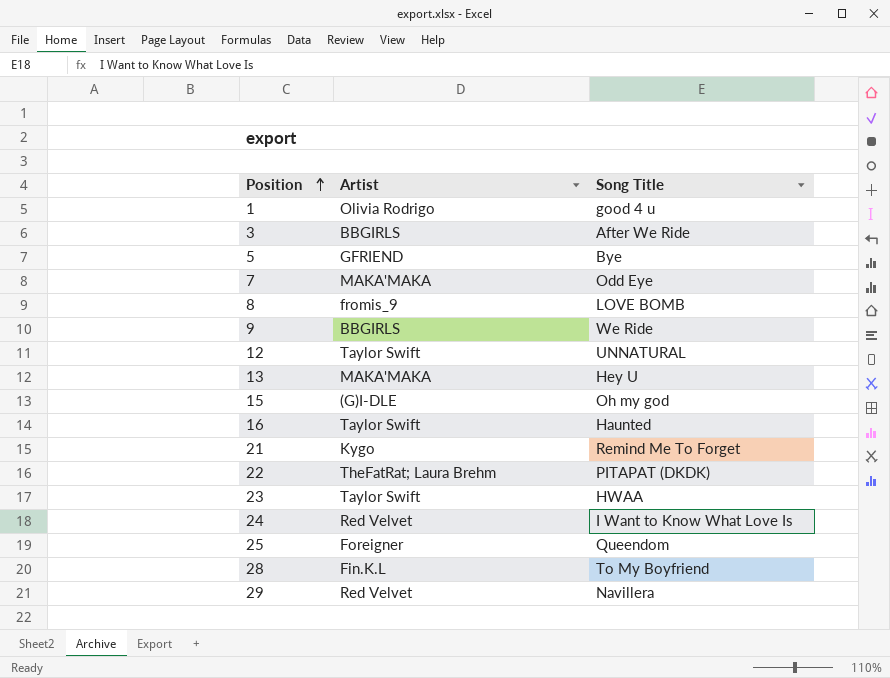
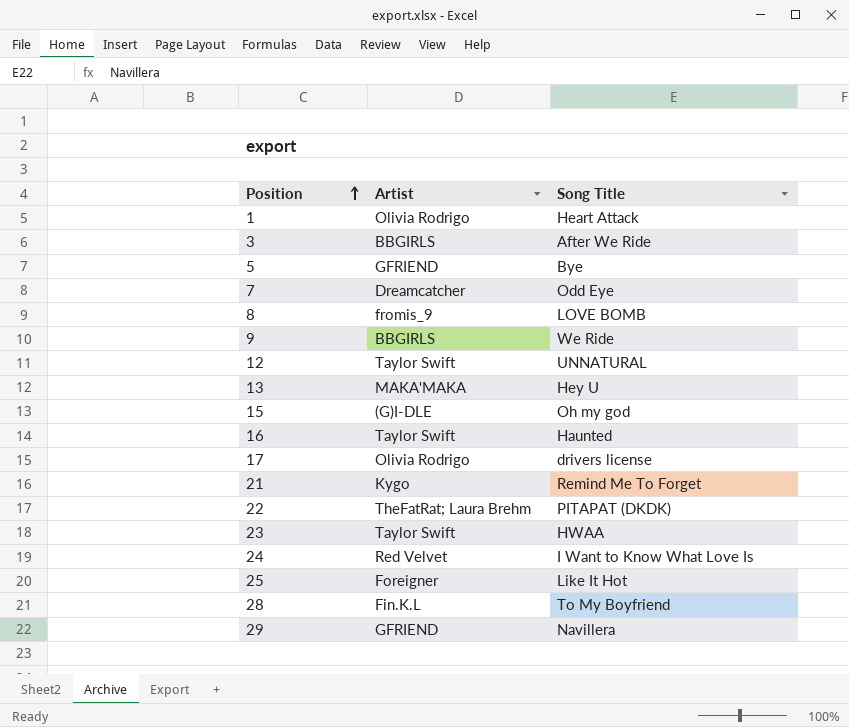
1 | Song Title: good 4 u -> Heart Attack
7 | Artist: MAKA'MAKA -> Dreamcatcher
row 17: none -> Olivia Rodrigo | drivers license
25 | Song Title: Queendom -> Like It Hot
29 | Artist: Red Velvet -> GFRIEND

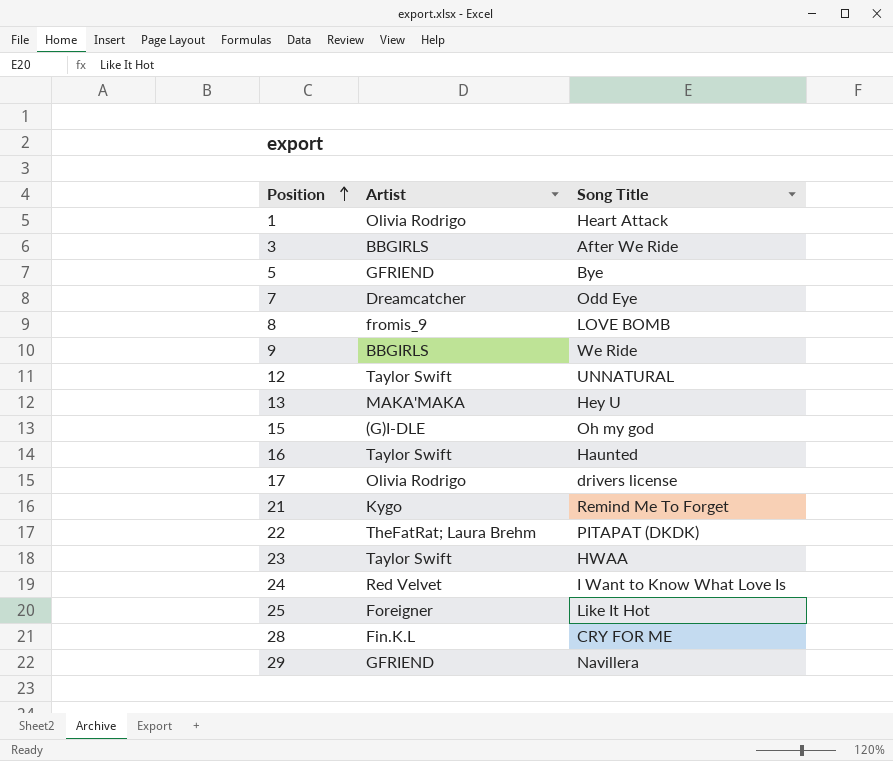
28 | Song Title: To My Boyfriend -> CRY FOR ME

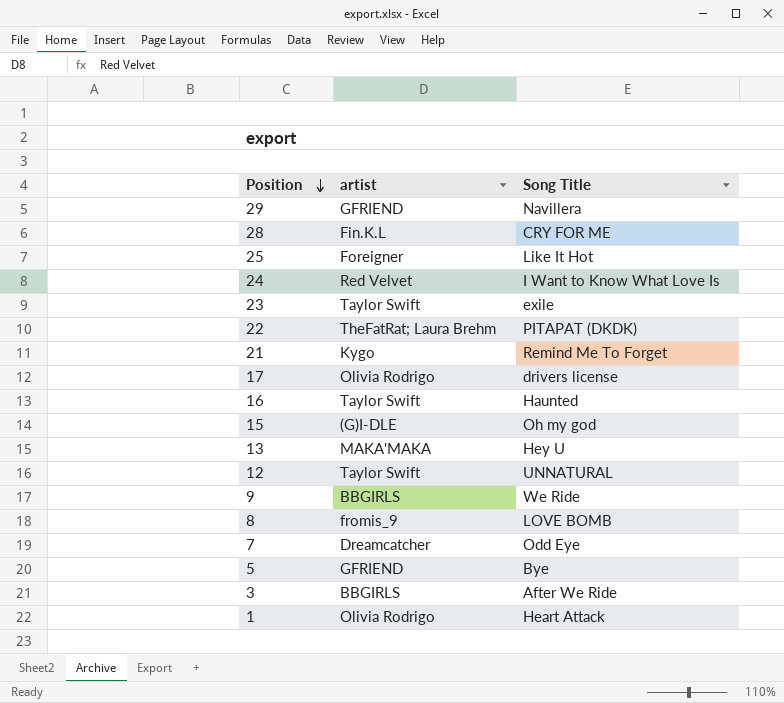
row order: Position ascending -> Position descending
column name: Artist -> artist
23 | Song Title: HWAA -> exile

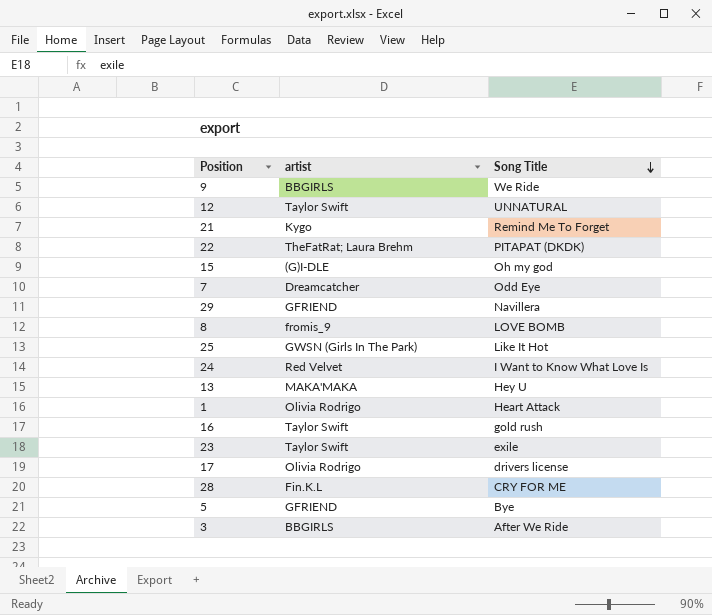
row order: Position descending -> Song Title descending
25 | artist: Foreigner -> GWSN (Girls In The Park)
16 | Song Title: Haunted -> gold rush

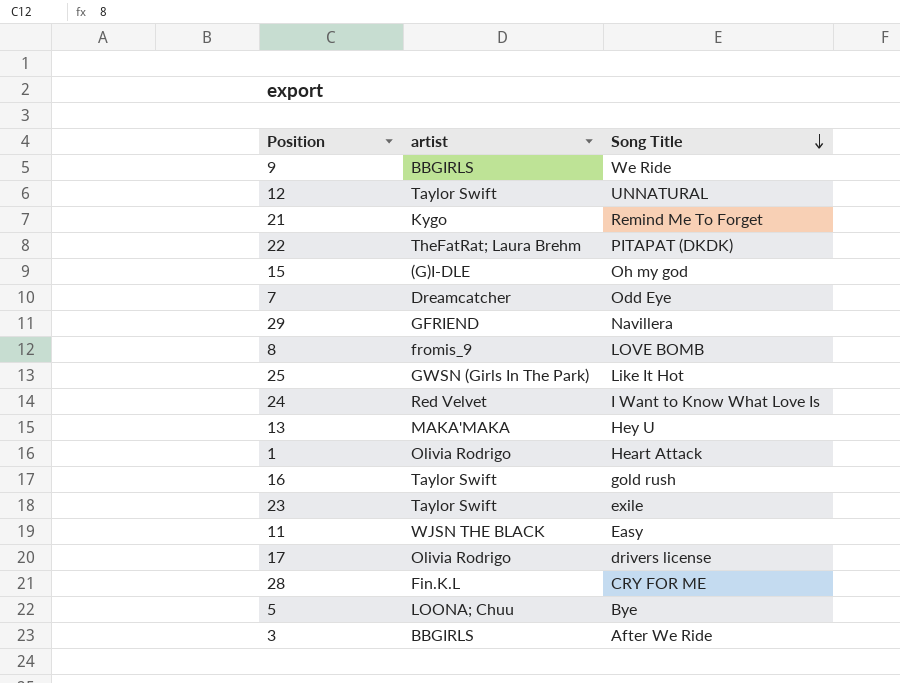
row 11: none -> WJSN THE BLACK | Easy
5 | artist: GFRIEND -> LOONA; Chuu

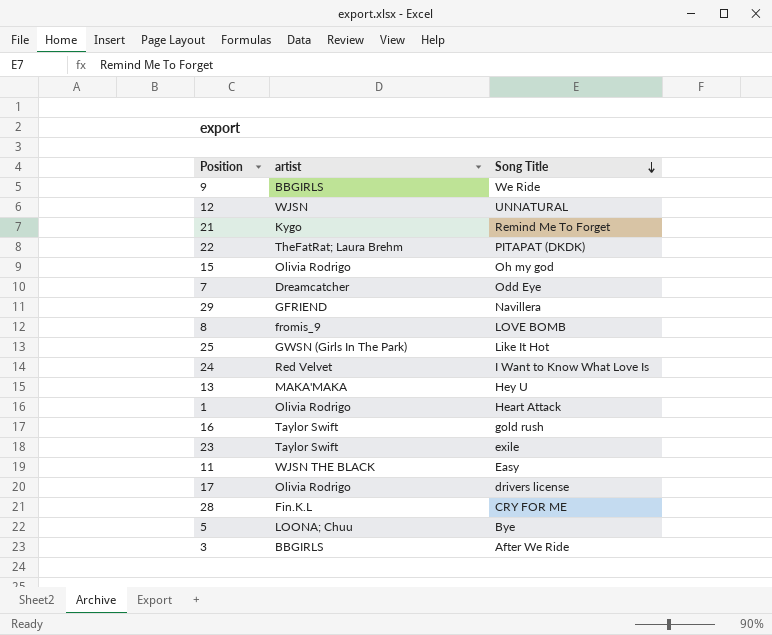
12 | artist: Taylor Swift -> WJSN
15 | artist: (G)I-DLE -> Olivia Rodrigo

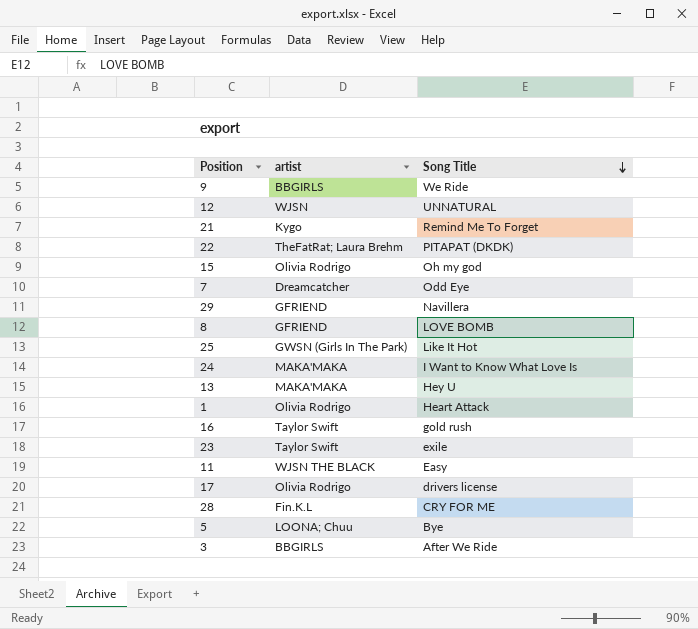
8 | artist: fromis_9 -> GFRIEND
24 | artist: Red Velvet -> MAKA'MAKA

